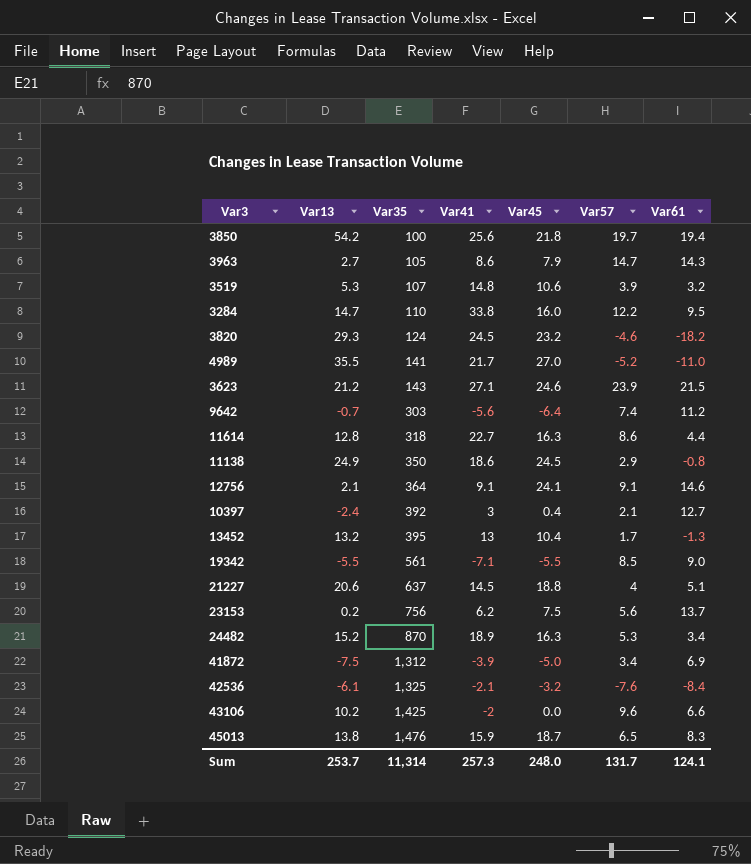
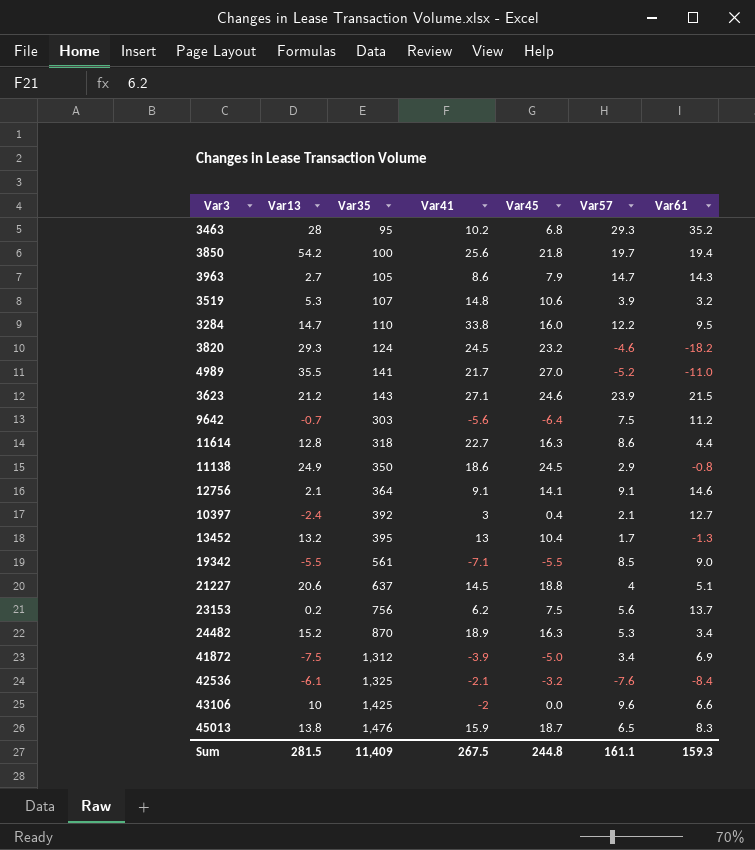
row 3463: none -> 28 | 95 | 10.2 | 6.8 | 29.3 | 35.2
9642 | Var57: 7.4 -> 7.5
12756 | Var45: 24.1 -> 14.1
43106 | Var13: 10.2 -> 10
Sum | Var13: 253.7 -> 281.5
Sum | Var35: 11,314 -> 11,409
Sum | Var41: 257.3 -> 267.5
Sum | Var45: 248.0 -> 244.8
Sum | Var57: 131.7 -> 161.1
Sum | Var61: 124.1 -> 159.3

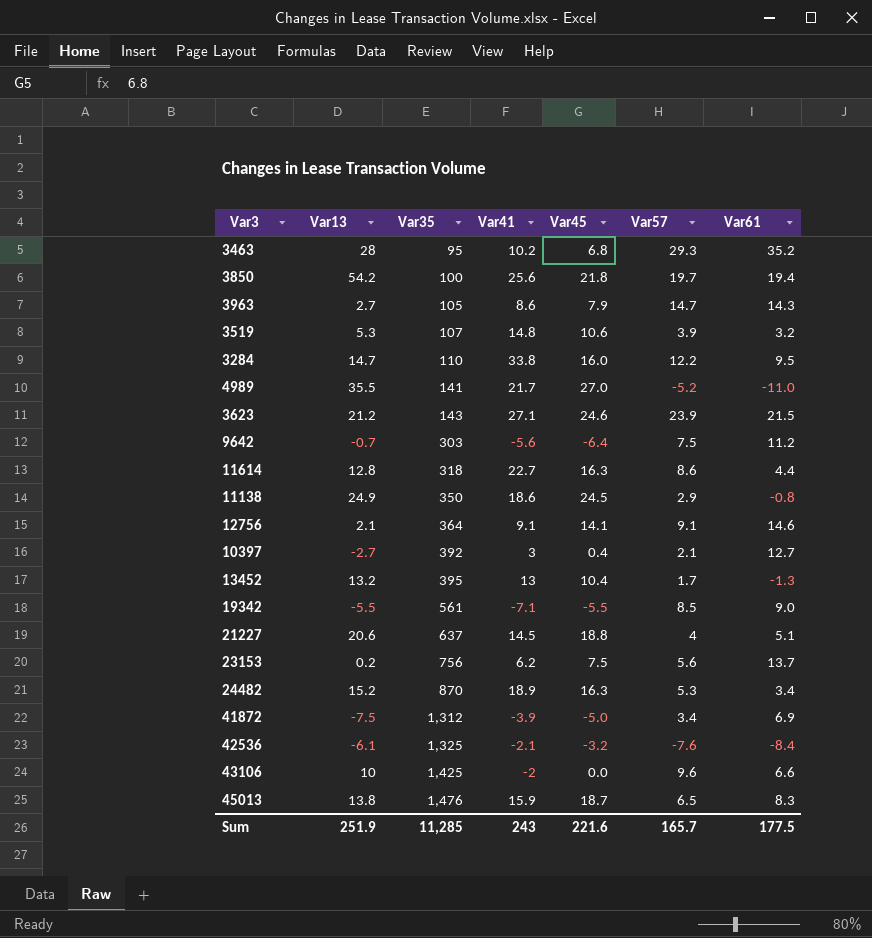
row 3820: 29.3 | 124 | 24.5 | 23.2 | -4.6 | -18.2 -> none
10397 | Var13: -2.4 -> -2.7
Sum | Var13: 281.5 -> 251.9
Sum | Var35: 11,409 -> 11,285
Sum | Var41: 267.5 -> 243
Sum | Var45: 244.8 -> 221.6
Sum | Var57: 161.1 -> 165.7
Sum | Var61: 159.3 -> 177.5

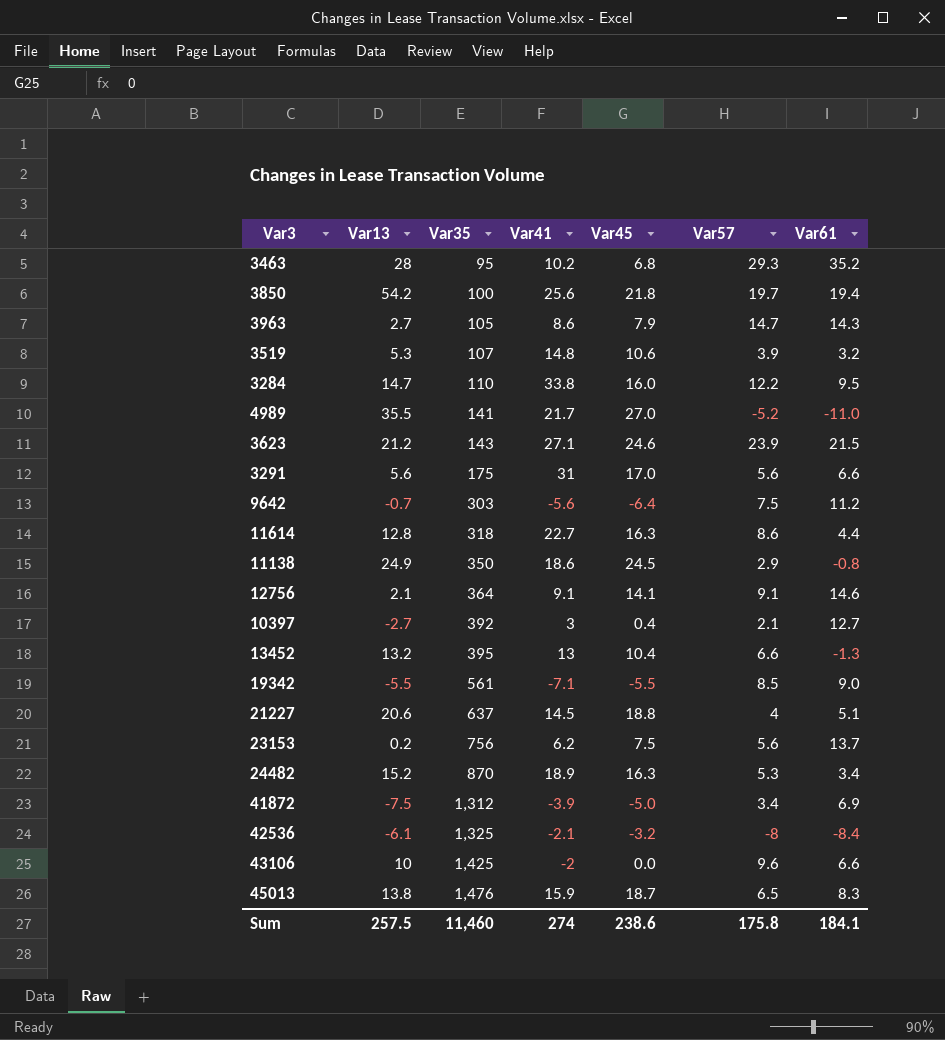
row 3291: none -> 5.6 | 175 | 31 | 17.0 | 5.6 | 6.6
13452 | Var57: 1.7 -> 6.6
42536 | Var57: -7.6 -> -8
Sum | Var13: 251.9 -> 257.5
Sum | Var35: 11,285 -> 11,460
Sum | Var41: 243 -> 274
Sum | Var45: 221.6 -> 238.6
Sum | Var57: 165.7 -> 175.8
Sum | Var61: 177.5 -> 184.1

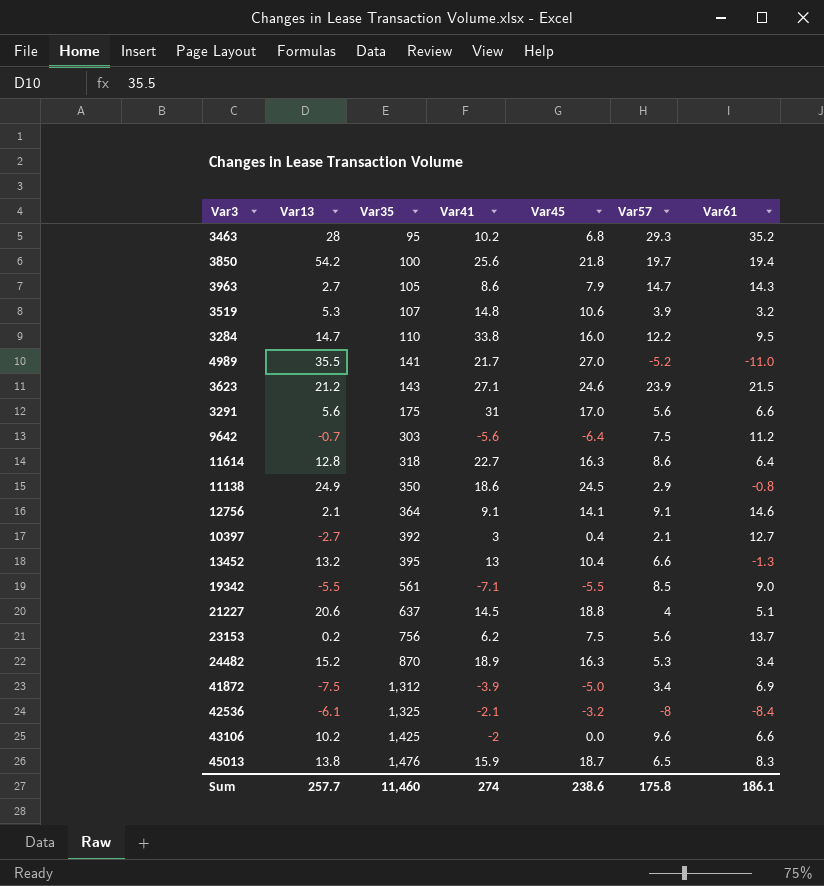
11614 | Var61: 4.4 -> 6.4
43106 | Var13: 10 -> 10.2
Sum | Var13: 257.5 -> 257.7
Sum | Var61: 184.1 -> 186.1

